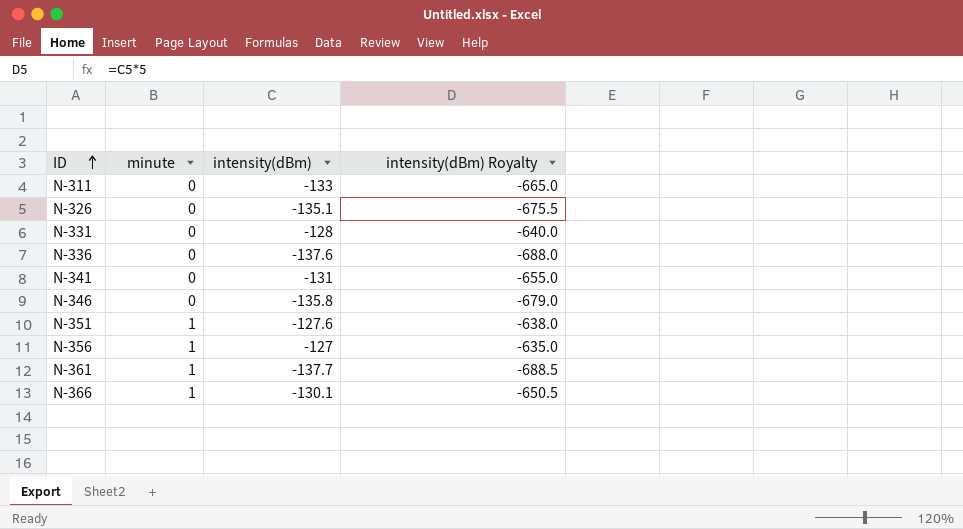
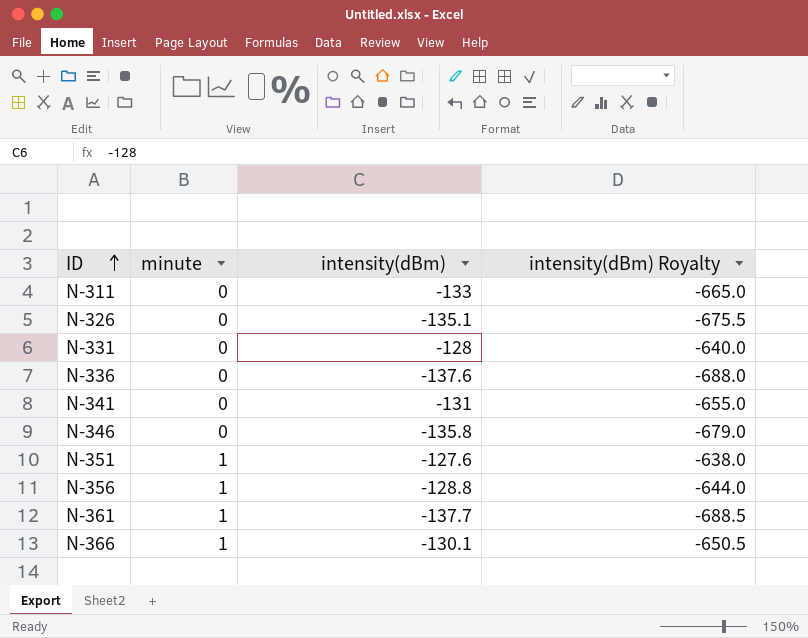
N-356 | intensity(dBm): -127 -> -128.8
N-356 | intensity(dBm) Royalty: -635.0 -> -644.0

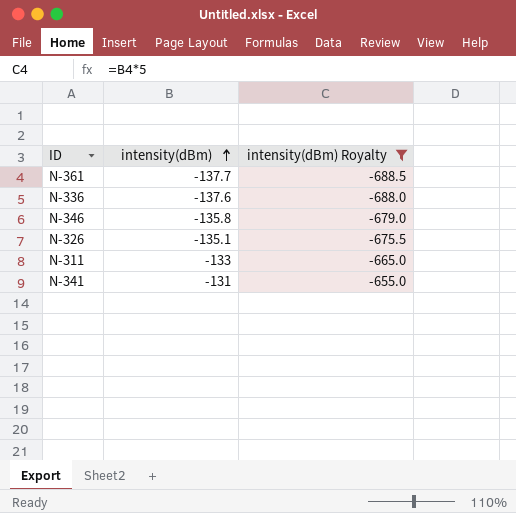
filter: none -> intensity(dBm) Royalty <= -655.0
row order: ID ascending -> intensity(dBm) ascending
column minute | position: 2 -> none

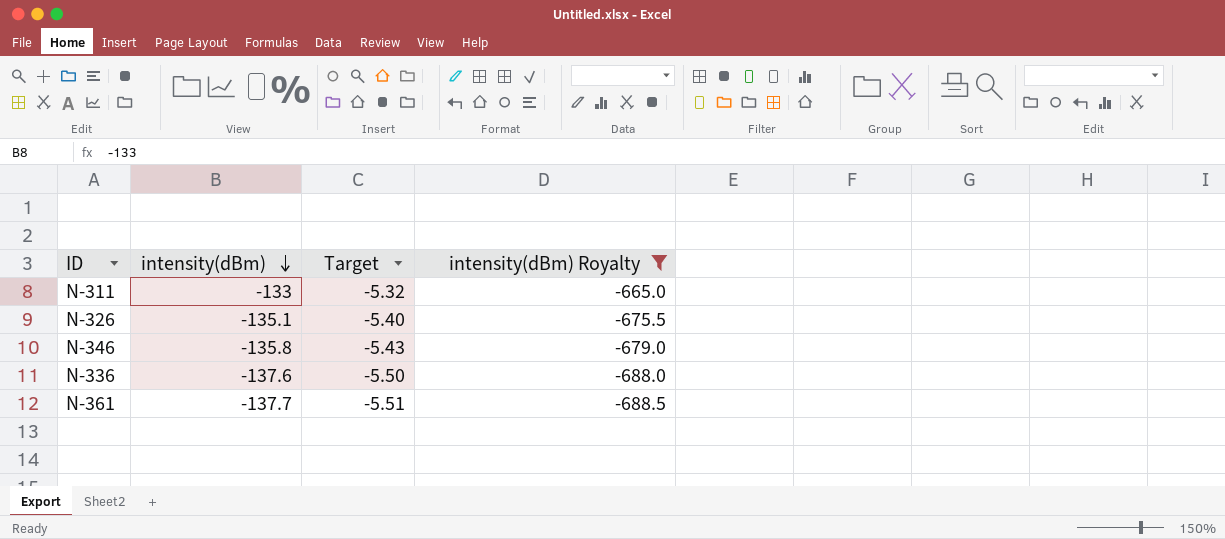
row order: intensity(dBm) ascending -> intensity(dBm) descending
column Target | formula: none -> [intensity(dBm)] * 0.04
row N-341: -131 | -655.0 -> none

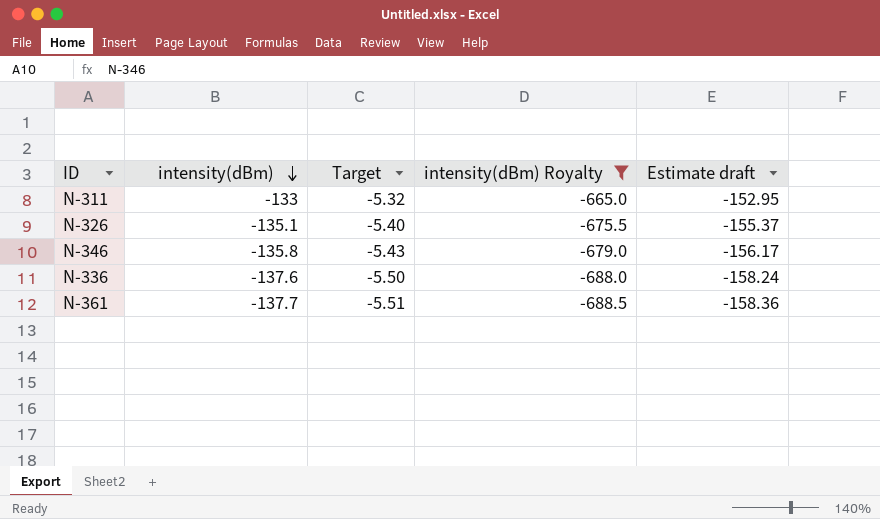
column Estimate draft | formula: none -> [intensity(dBm)] * 1.15

